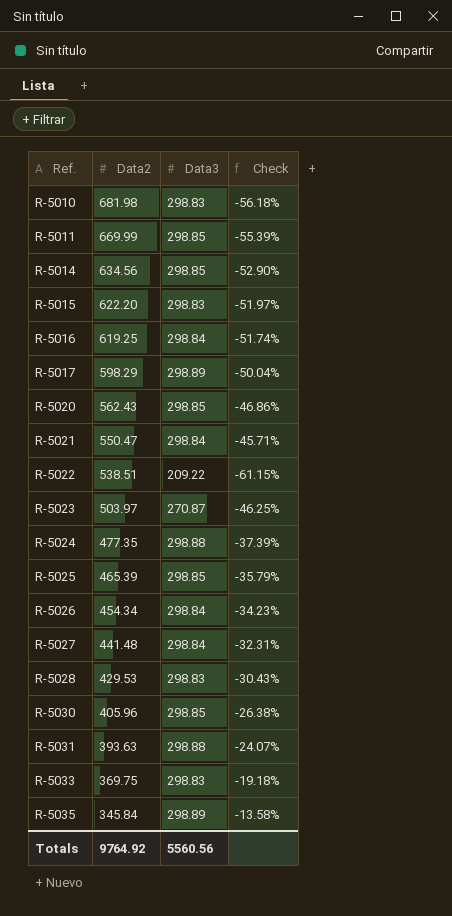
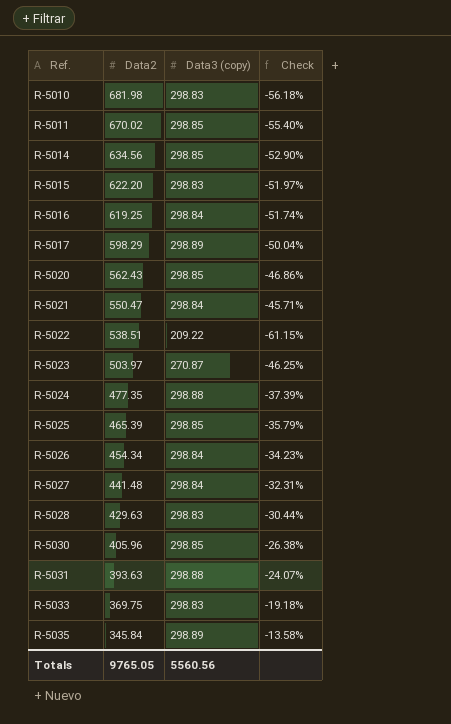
column name: Data3 -> Data3 (copy)
R-5011 | Data2: 669.99 -> 670.02
R-5011 | Check: -55.39% -> -55.40%
R-5028 | Data2: 429.53 -> 429.63
R-5028 | Check: -30.43% -> -30.44%
Totals | Data2: 9764.92 -> 9765.05

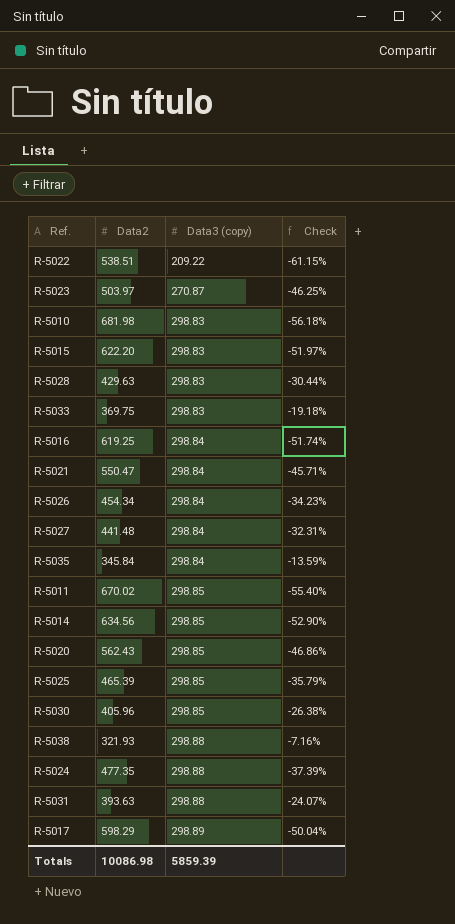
row order: Ref. ascending -> Data3 (copy) ascending
R-5035 | Data3 (copy): 298.89 -> 298.84
R-5035 | Check: -13.58% -> -13.59%
row R-5038: none -> 321.93 | 298.88 | -7.16%
Totals | Data2: 9765.05 -> 10086.98
Totals | Data3 (copy): 5560.56 -> 5859.39

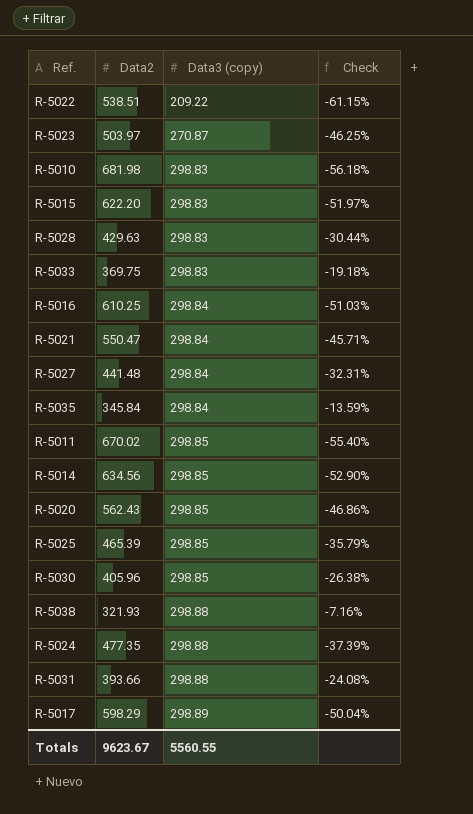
row R-5026: 454.34 | 298.84 | -34.23% -> none
R-5016 | Data2: 619.25 -> 610.25
R-5016 | Check: -51.74% -> -51.03%
R-5031 | Data2: 393.63 -> 393.66
R-5031 | Check: -24.07% -> -24.08%
Totals | Data2: 10086.98 -> 9623.67
Totals | Data3 (copy): 5859.39 -> 5560.55

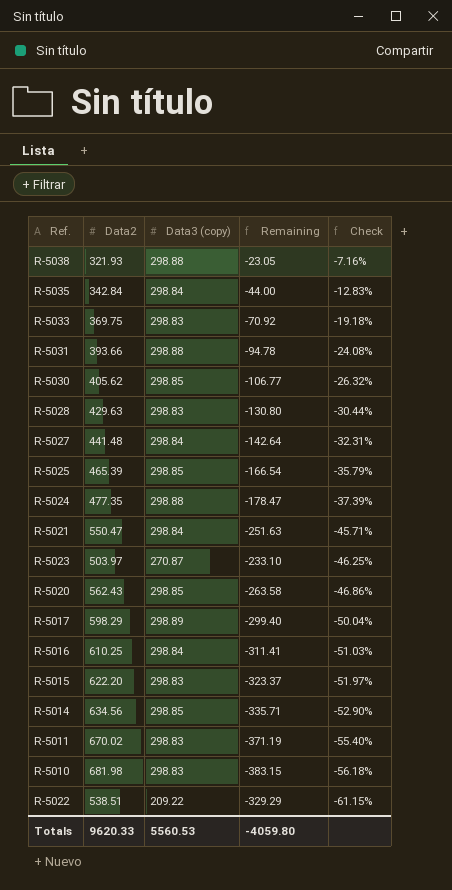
row order: Data3 (copy) ascending -> Check descending
column Remaining | formula: none -> [Data3 (copy)] - [Data2]
R-5035 | Data2: 345.84 -> 342.84
R-5035 | Check: -13.59% -> -12.83%
R-5030 | Data2: 405.96 -> 405.62
R-5030 | Check: -26.38% -> -26.32%
R-5011 | Data3 (copy): 298.85 -> 298.83
Totals | Data2: 9623.67 -> 9620.33
Totals | Data3 (copy): 5560.55 -> 5560.53

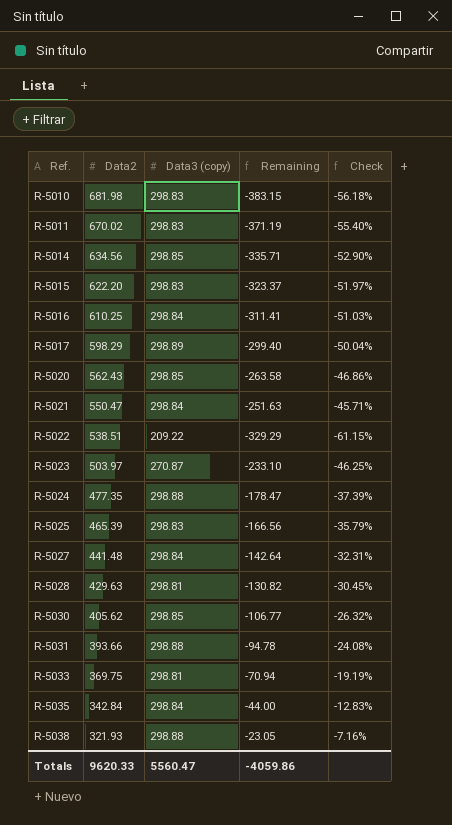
row order: Check descending -> Ref. ascending
R-5025 | Data3 (copy): 298.85 -> 298.83
R-5025 | Remaining: -166.54 -> -166.56
R-5028 | Data3 (copy): 298.83 -> 298.81
R-5028 | Remaining: -130.80 -> -130.82
R-5028 | Check: -30.44% -> -30.45%
R-5033 | Data3 (copy): 298.83 -> 298.81
R-5033 | Remaining: -70.92 -> -70.94
R-5033 | Check: -19.18% -> -19.19%
Totals | Data3 (copy): 5560.53 -> 5560.47
Totals | Remaining: -4059.80 -> -4059.86

